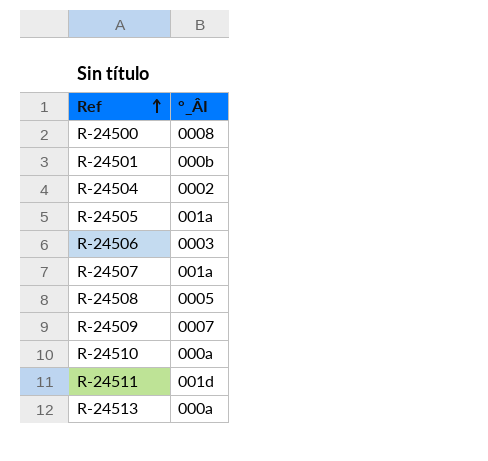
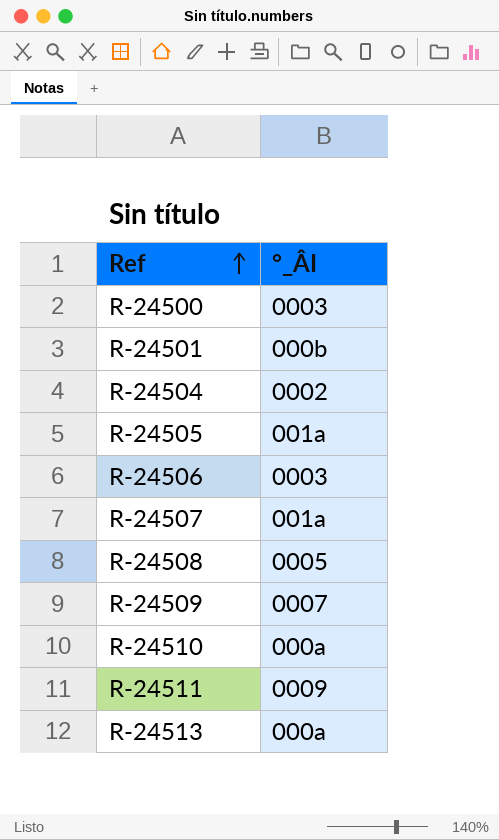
R-24500 | °_ÂI: 0008 -> 0003
R-24511 | °_ÂI: 001d -> 0009

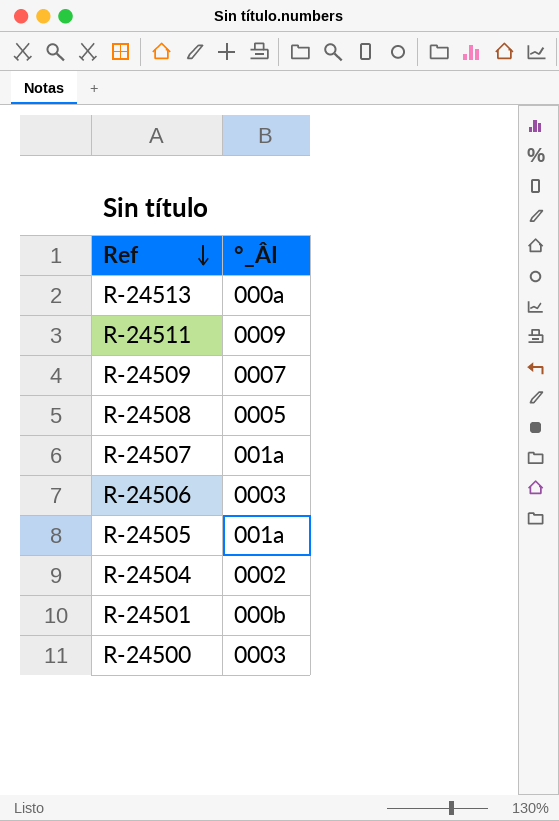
row order: Ref ascending -> Ref descending
row R-24510: 000a -> none

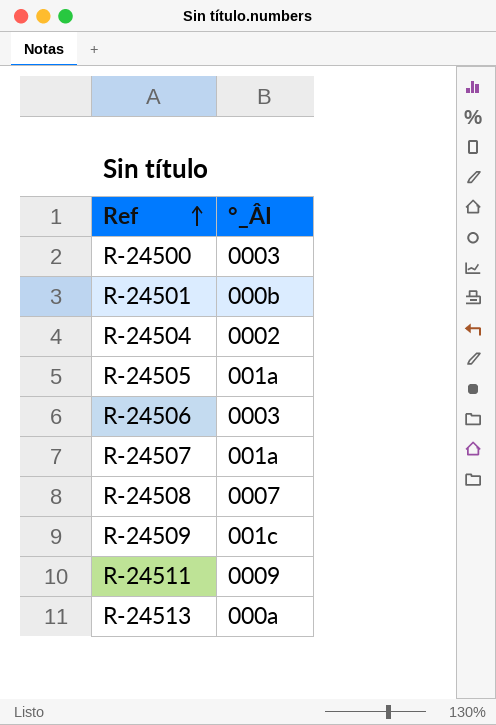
row order: Ref descending -> Ref ascending
R-24508 | °_ÂI: 0005 -> 0007
R-24509 | °_ÂI: 0007 -> 001c

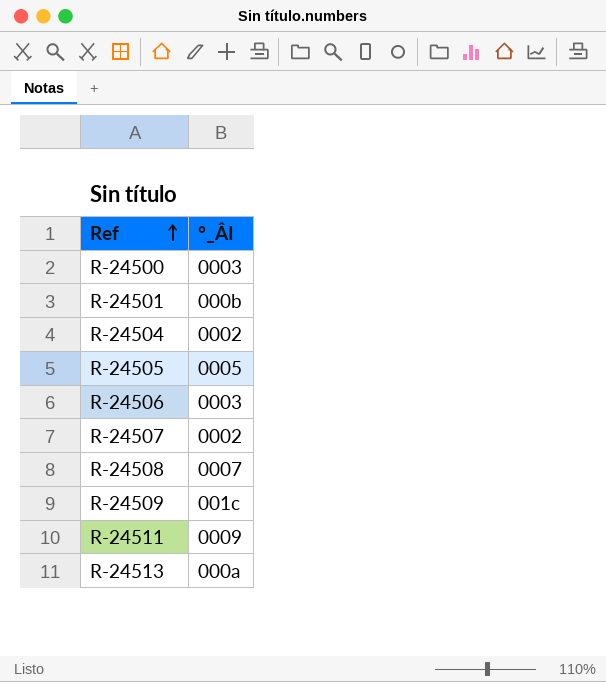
R-24505 | °_ÂI: 001a -> 0005
R-24507 | °_ÂI: 001a -> 0002

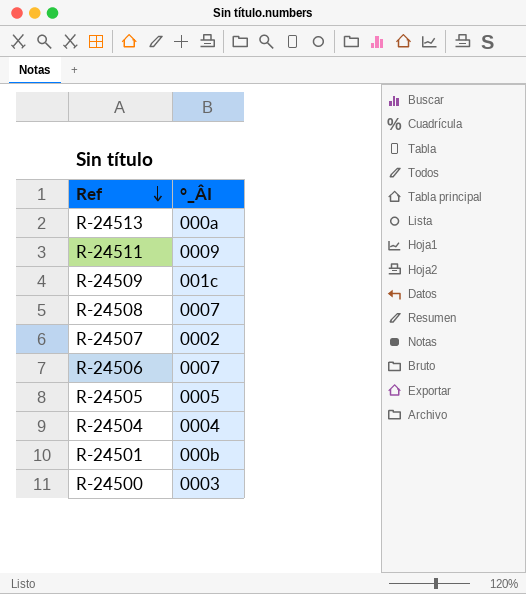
row order: Ref ascending -> Ref descending
R-24506 | °_ÂI: 0003 -> 0007
R-24504 | °_ÂI: 0002 -> 0004

